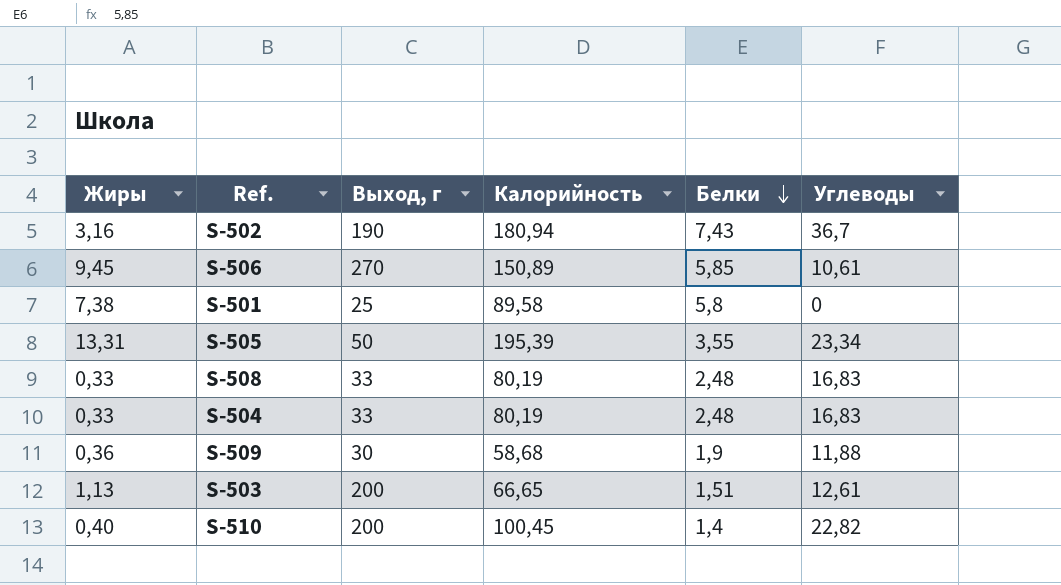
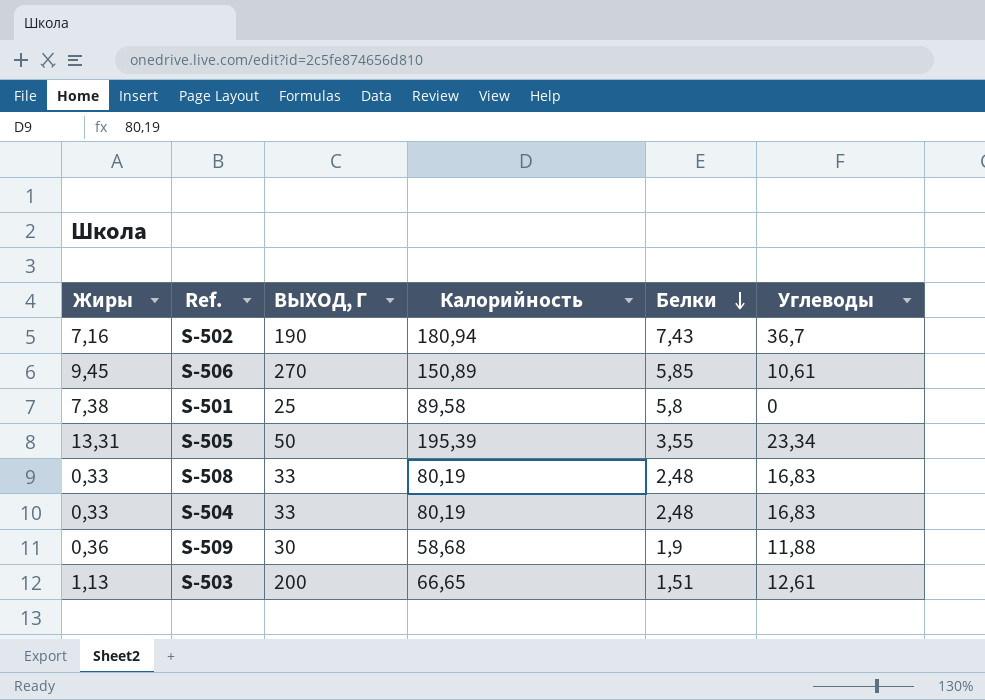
column name: Выход, г -> ВЫХОД, Г
row S-510: 0,40 | 200 | 100,45 | 1,4 | 22,82 -> none
S-502 | Жиры: 3,16 -> 7,16

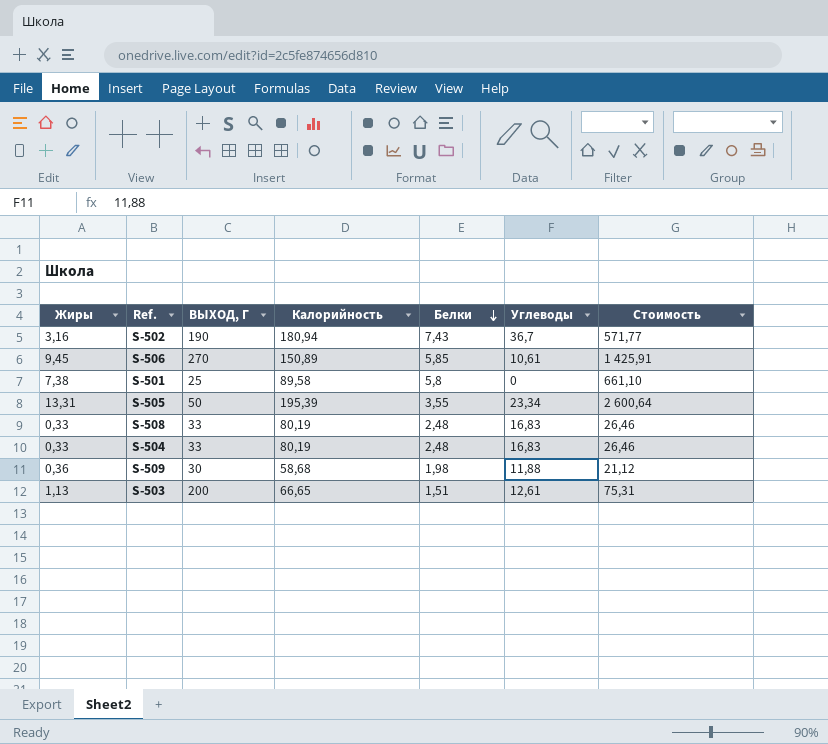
column Стоимость | formula: none -> [Жиры] * [Калорийность]
S-502 | Жиры: 7,16 -> 3,16
S-509 | Белки: 1,9 -> 1,98

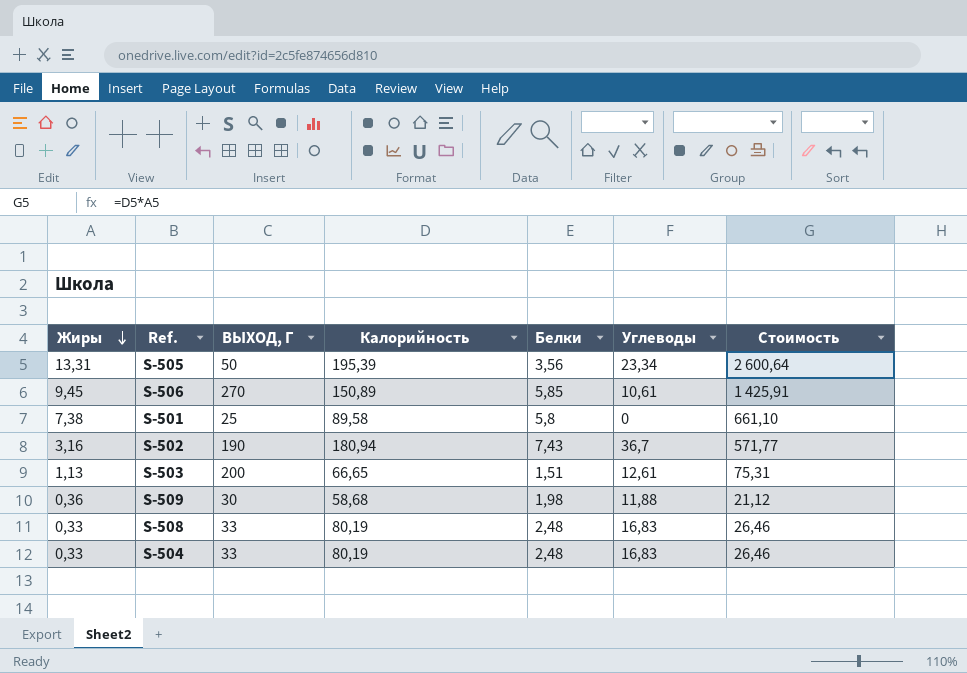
row order: Белки descending -> Жиры descending
S-505 | Белки: 3,55 -> 3,56

